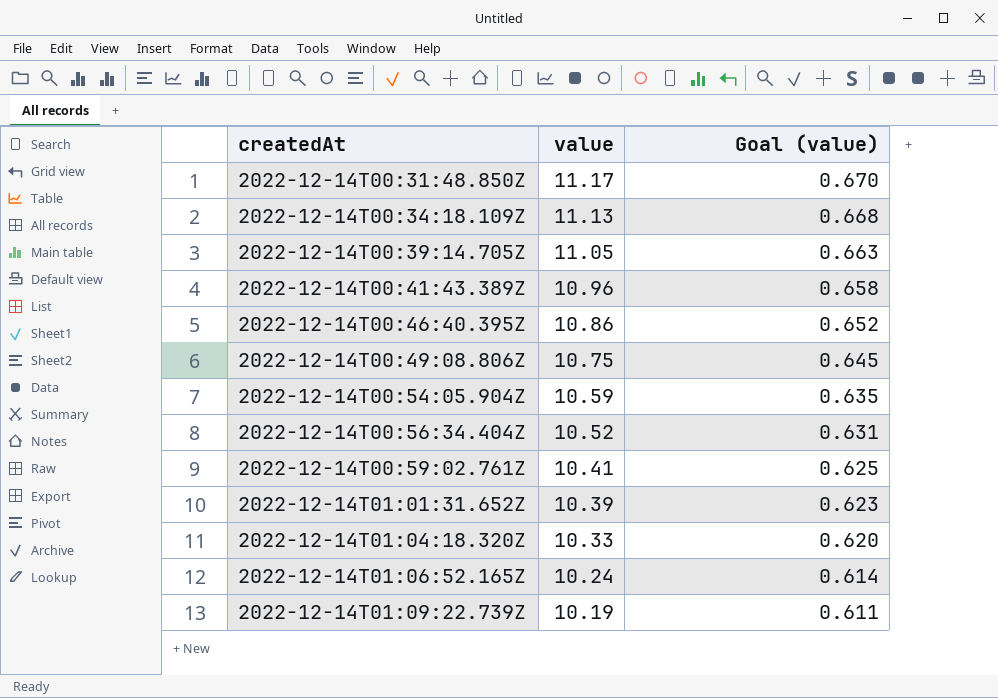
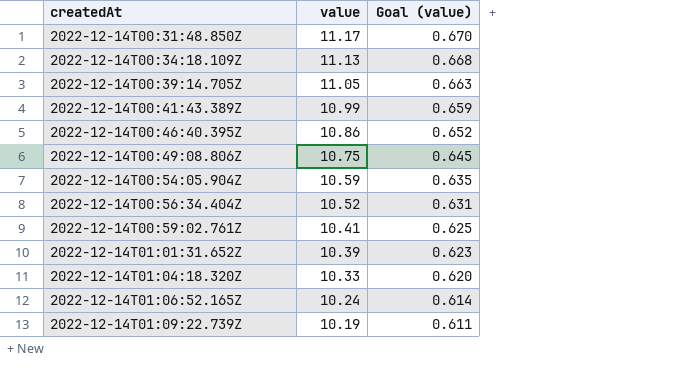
2022-12-14T00:41:43.389Z | value: 10.96 -> 10.99
2022-12-14T00:41:43.389Z | Goal (value): 0.658 -> 0.659

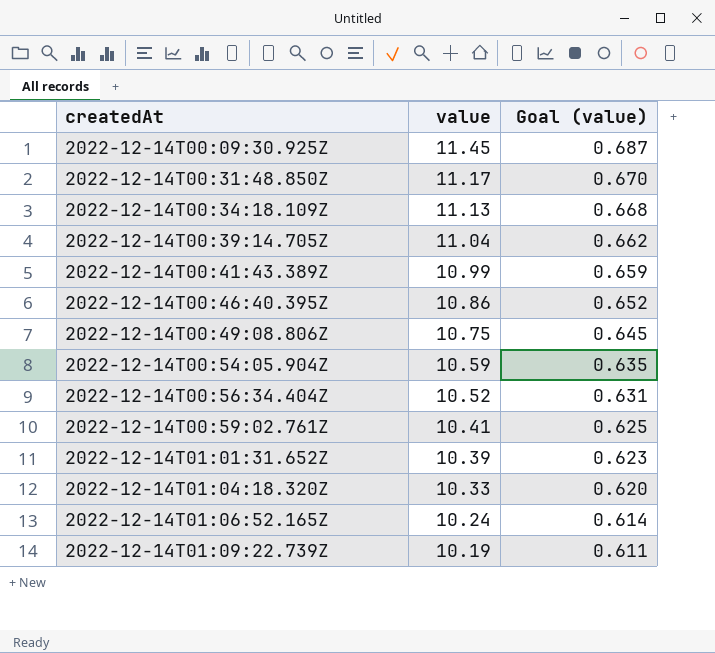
row 2022-12-14T00:09:30.925Z: none -> 11.45 | 0.687
2022-12-14T00:39:14.705Z | value: 11.05 -> 11.04
2022-12-14T00:39:14.705Z | Goal (value): 0.663 -> 0.662

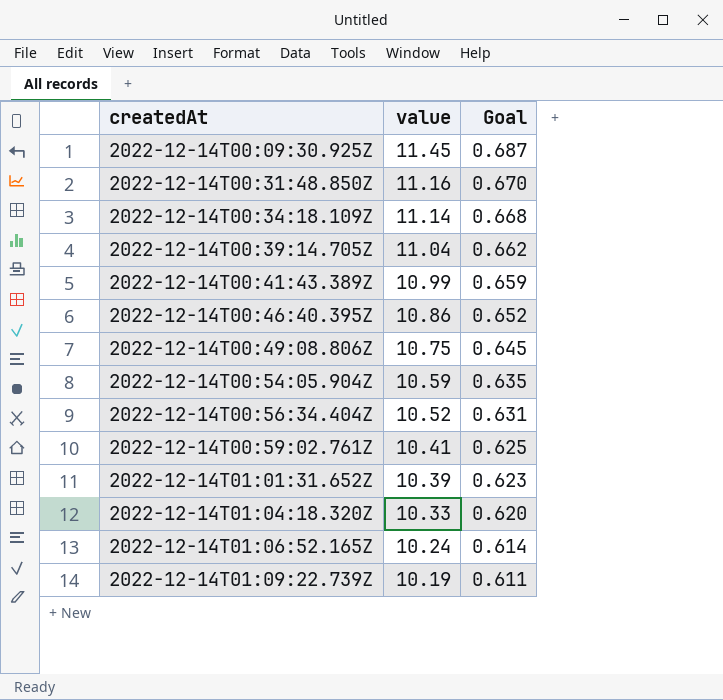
column name: Goal (value) -> Goal
2022-12-14T00:31:48.850Z | value: 11.17 -> 11.16
2022-12-14T00:34:18.109Z | value: 11.13 -> 11.14

